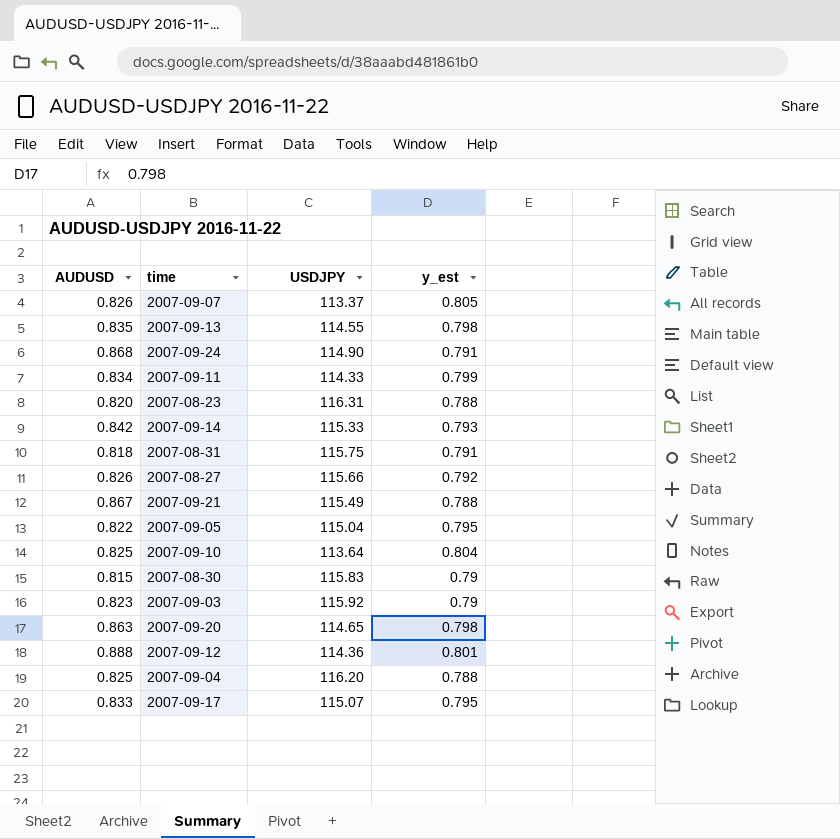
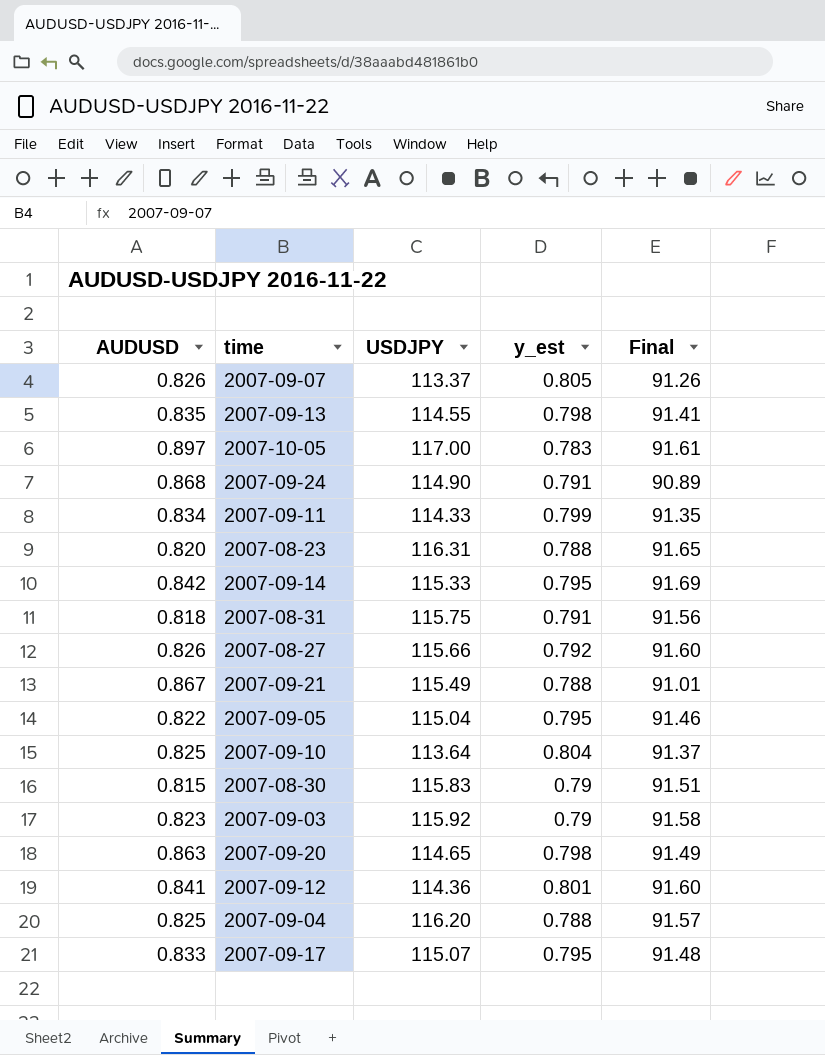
column Final | formula: none -> [USDJPY] * [y_est]
row 2007-10-05: none -> 0.897 | 117.00 | 0.783 | 91.61
2007-09-14 | y_est: 0.793 -> 0.795
2007-09-12 | AUDUSD: 0.888 -> 0.841

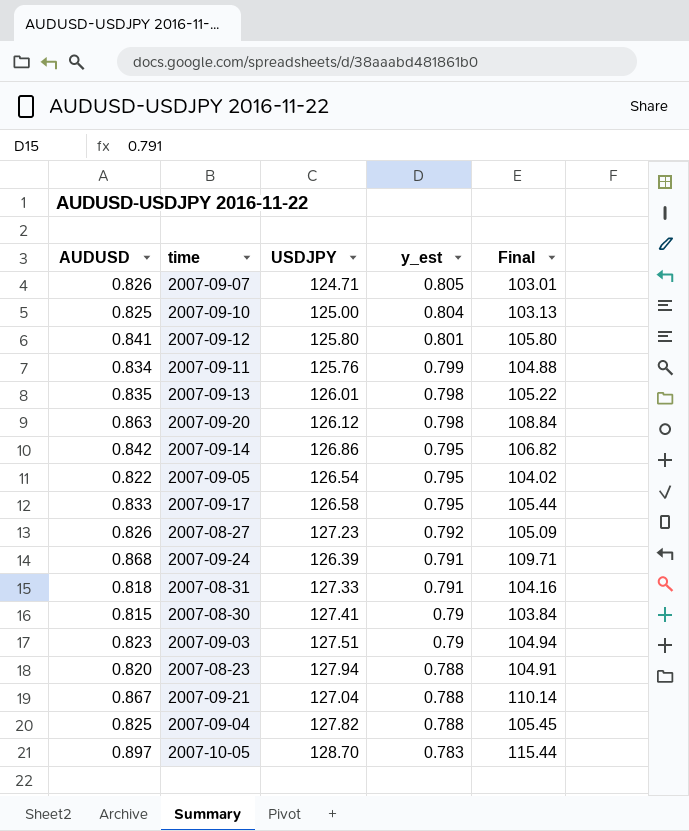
row order: none -> y_est descending
column Final | formula: [USDJPY] * [y_est] -> [AUDUSD] * [USDJPY]
2007-09-07 | USDJPY: 113.37 -> 124.71
2007-09-10 | USDJPY: 113.64 -> 125.00
2007-09-12 | USDJPY: 114.36 -> 125.80
2007-09-11 | USDJPY: 114.33 -> 125.76
2007-09-13 | USDJPY: 114.55 -> 126.01
2007-09-20 | USDJPY: 114.65 -> 126.12
2007-09-14 | USDJPY: 115.33 -> 126.86
2007-09-05 | USDJPY: 115.04 -> 126.54
2007-09-17 | USDJPY: 115.07 -> 126.58
2007-08-27 | USDJPY: 115.66 -> 127.23
2007-09-24 | USDJPY: 114.90 -> 126.39
2007-08-31 | USDJPY: 115.75 -> 127.33
2007-08-30 | USDJPY: 115.83 -> 127.41
2007-09-03 | USDJPY: 115.92 -> 127.51
2007-08-23 | USDJPY: 116.31 -> 127.94
2007-09-21 | USDJPY: 115.49 -> 127.04
2007-09-04 | USDJPY: 116.20 -> 127.82
2007-10-05 | USDJPY: 117.00 -> 128.70

